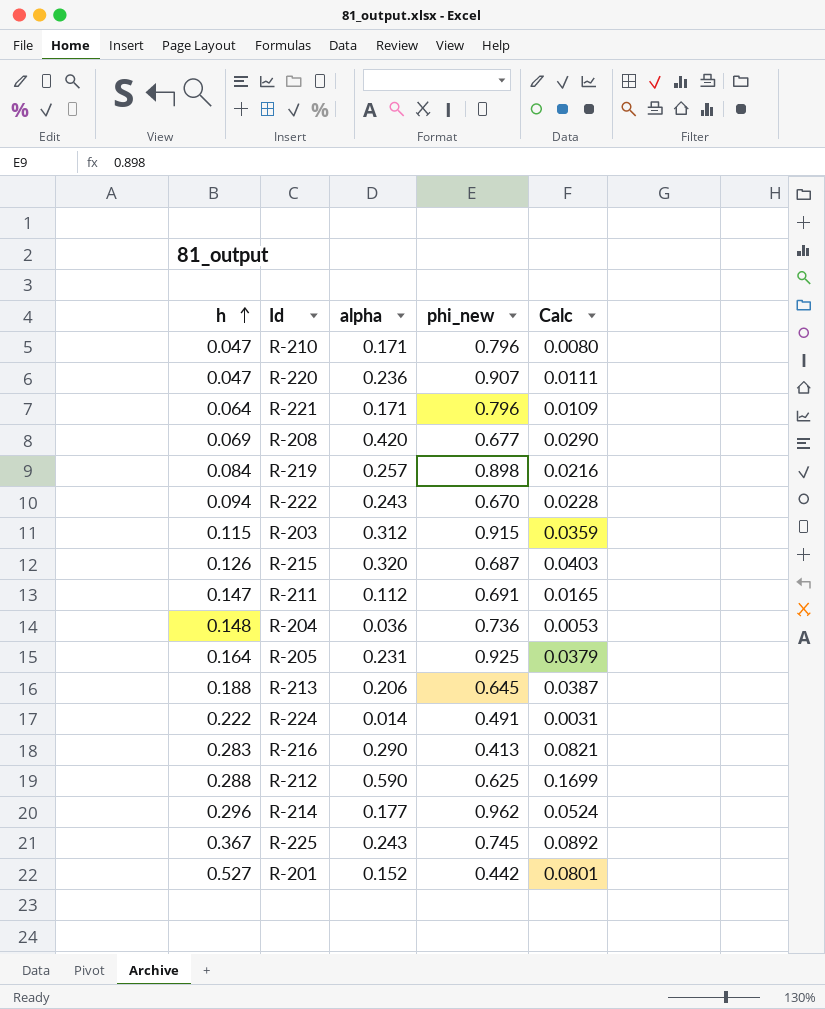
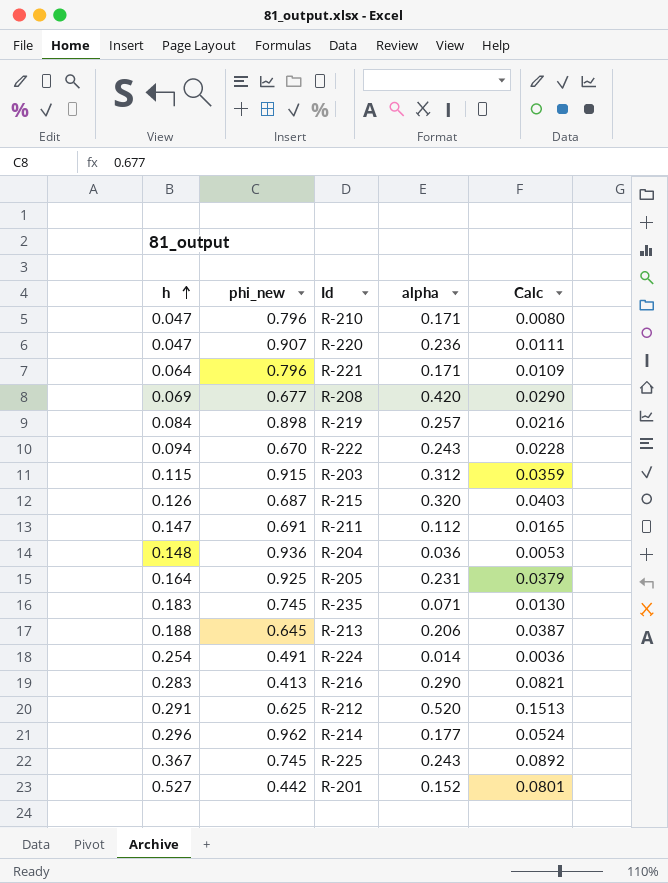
column phi_new | position: 4 -> 2
R-204 | phi_new: 0.736 -> 0.936
row R-235: none -> 0.183 | 0.745 | 0.071 | 0.0130
R-224 | h: 0.222 -> 0.254
R-224 | Calc: 0.0031 -> 0.0036
R-212 | h: 0.288 -> 0.291
R-212 | alpha: 0.590 -> 0.520
R-212 | Calc: 0.1699 -> 0.1513

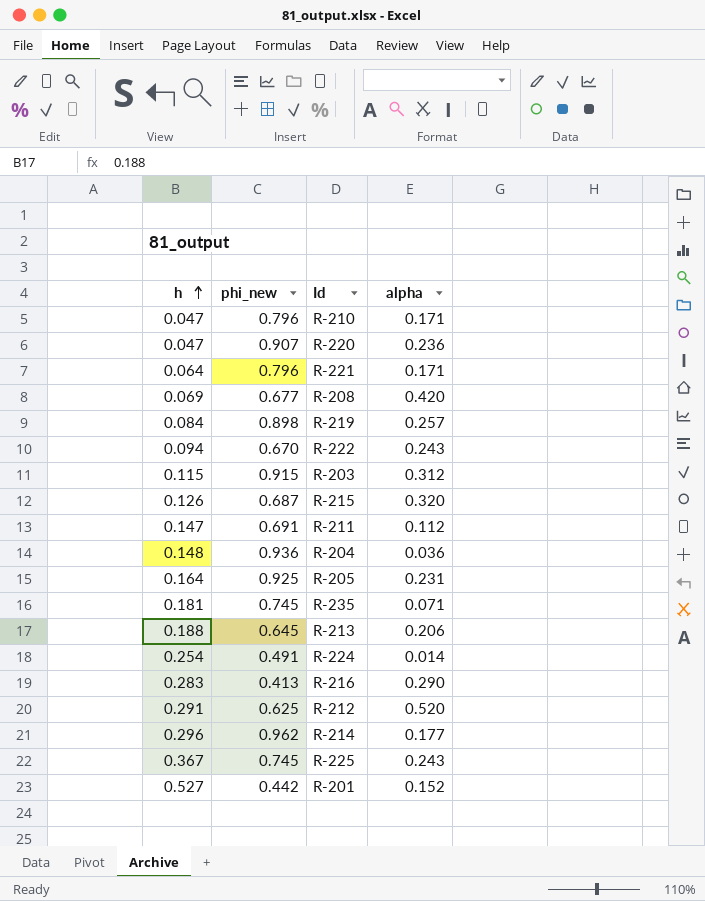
column Calc | formula: [h] * [alpha] -> none
R-235 | h: 0.183 -> 0.181

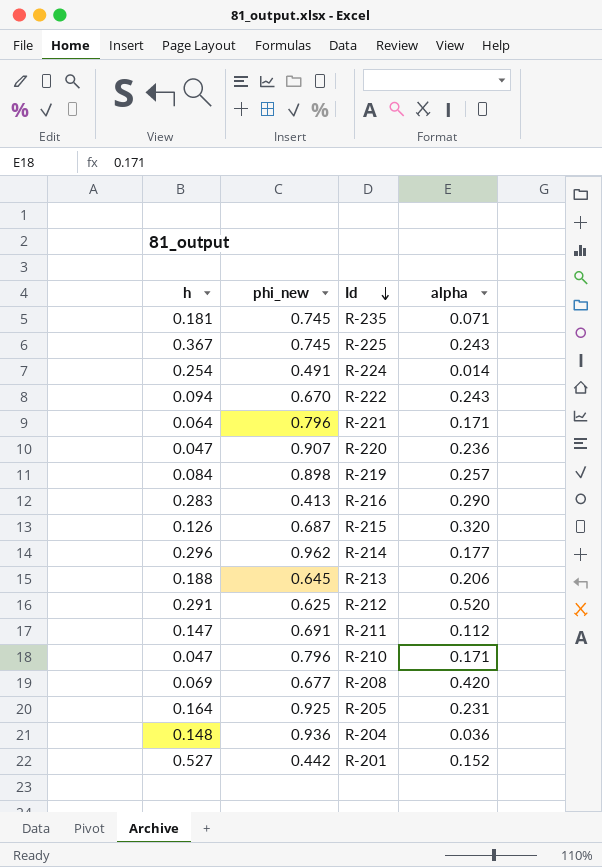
row order: h ascending -> Id descending
row R-203: 0.115 | 0.915 | 0.312 -> none

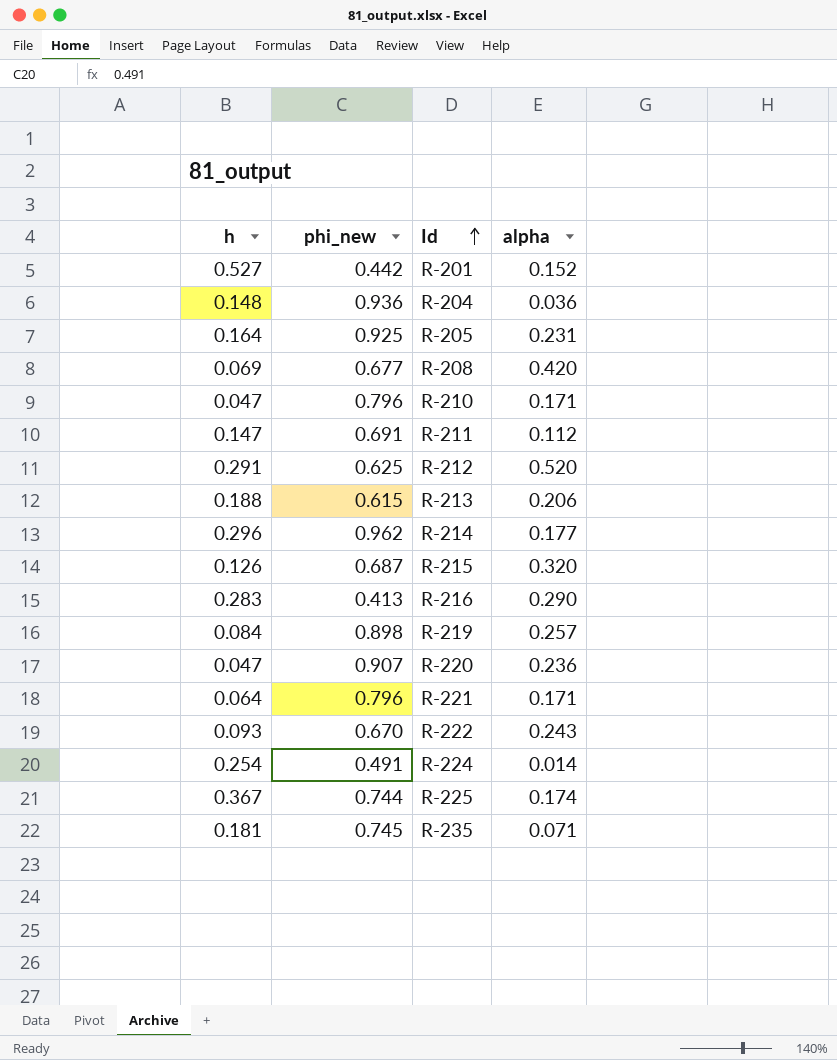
row order: Id descending -> Id ascending
R-213 | phi_new: 0.645 -> 0.615
R-222 | h: 0.094 -> 0.093
R-225 | phi_new: 0.745 -> 0.744
R-225 | alpha: 0.243 -> 0.174

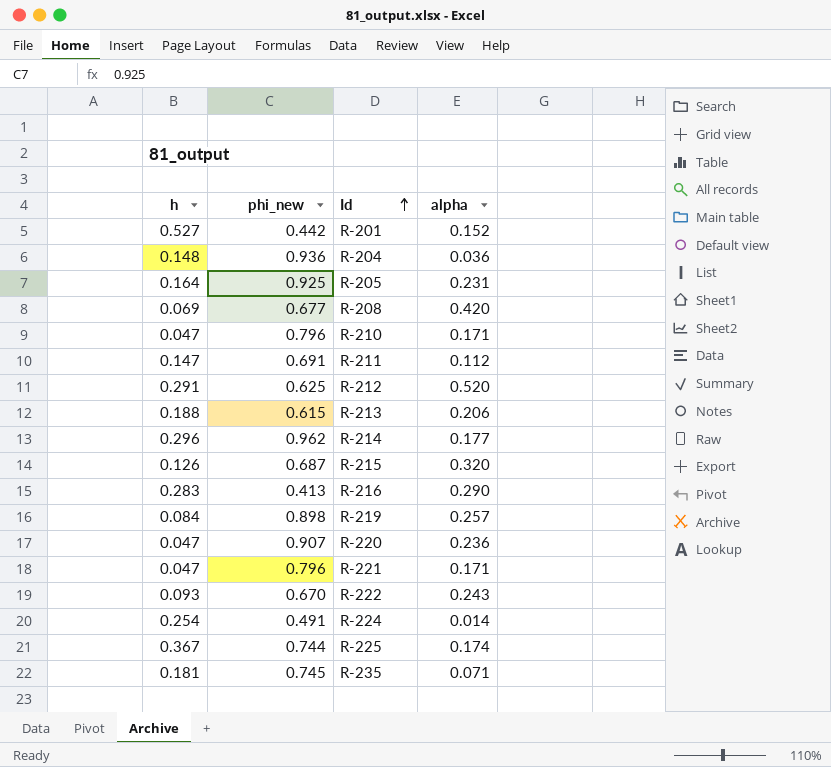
R-221 | h: 0.064 -> 0.047

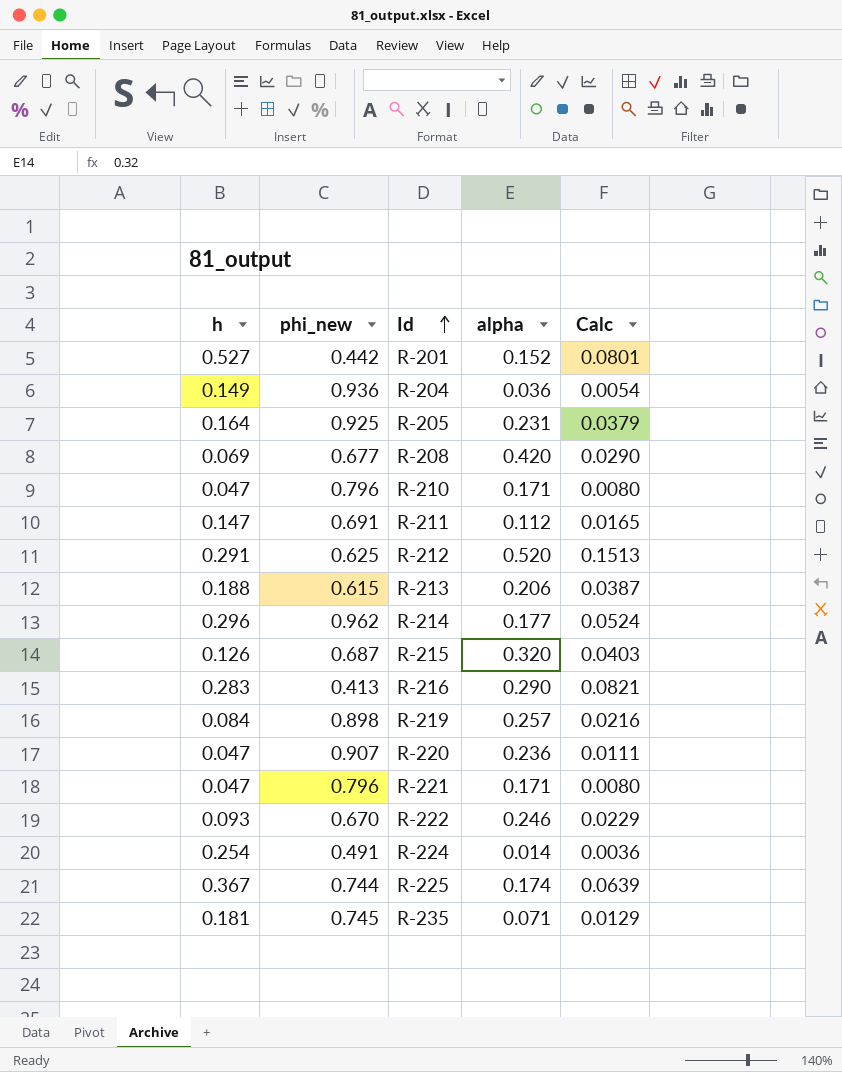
column Calc | formula: none -> [h] * [alpha]
R-204 | h: 0.148 -> 0.149
R-222 | alpha: 0.243 -> 0.246

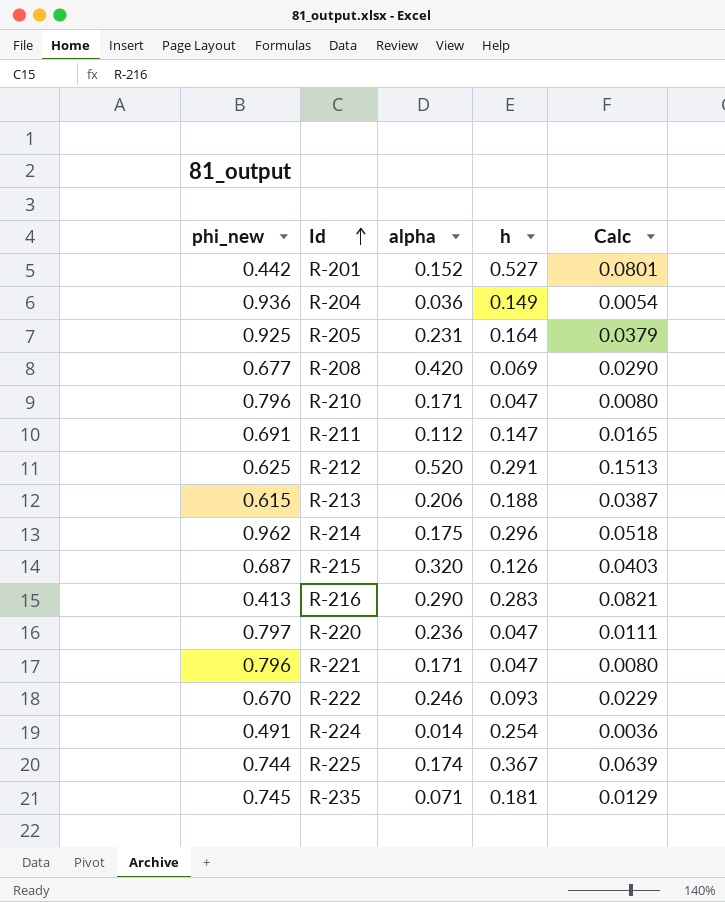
column h | position: 1 -> 4
row R-219: 0.084 | 0.898 | 0.257 | 0.0216 -> none
R-214 | alpha: 0.177 -> 0.175
R-214 | Calc: 0.0524 -> 0.0518
R-220 | phi_new: 0.907 -> 0.797

